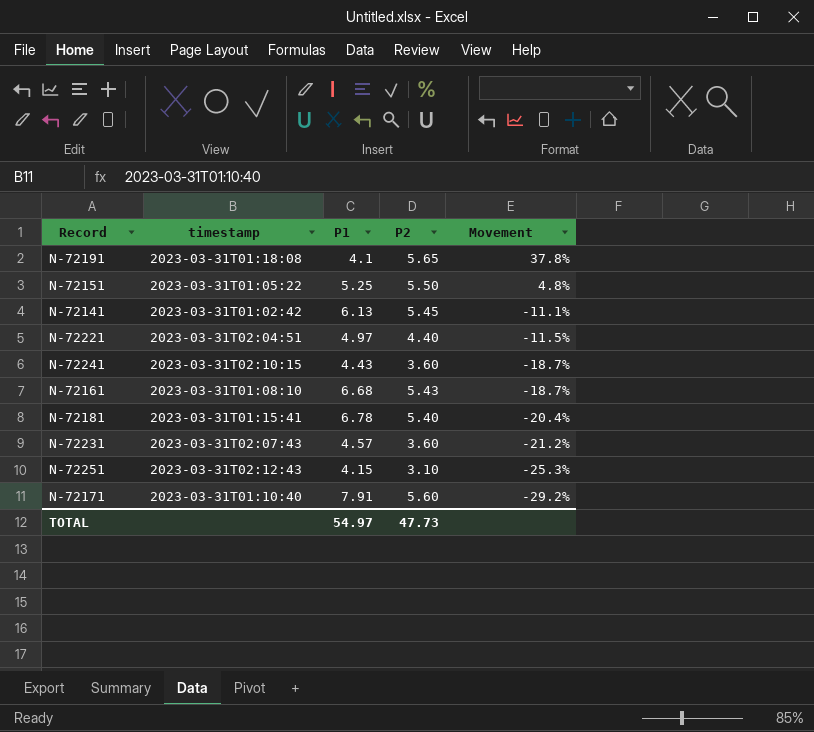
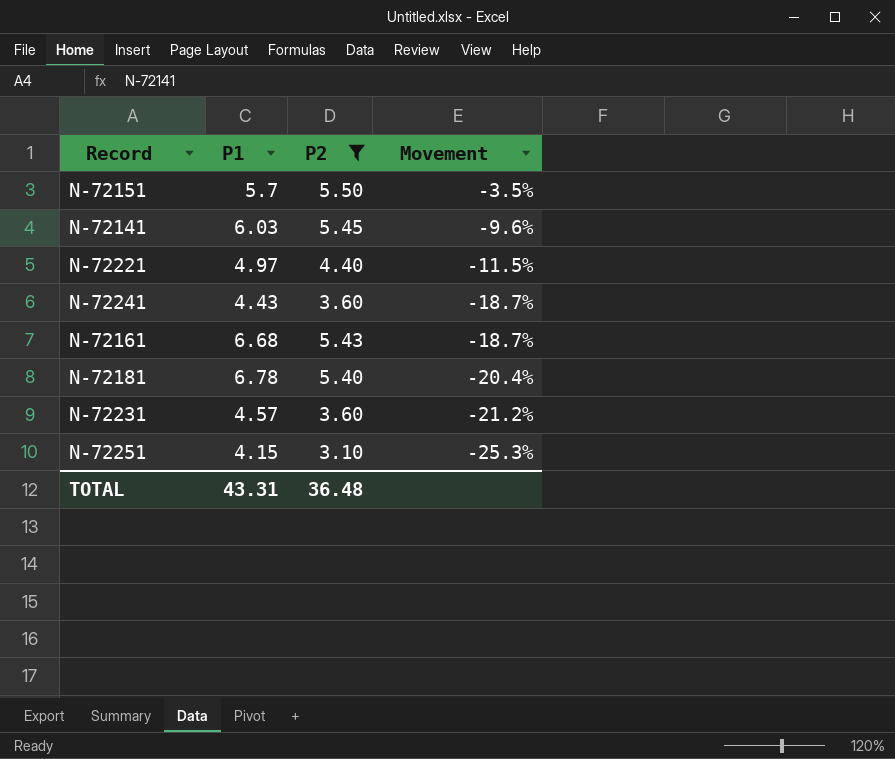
filter: none -> P2 <= 5.50
column timestamp | position: 2 -> none
N-72151 | P1: 5.25 -> 5.7
N-72151 | Movement: 4.8% -> -3.5%
N-72141 | P1: 6.13 -> 6.03
N-72141 | Movement: -11.1% -> -9.6%
TOTAL | P1: 54.97 -> 43.31
TOTAL | P2: 47.73 -> 36.48

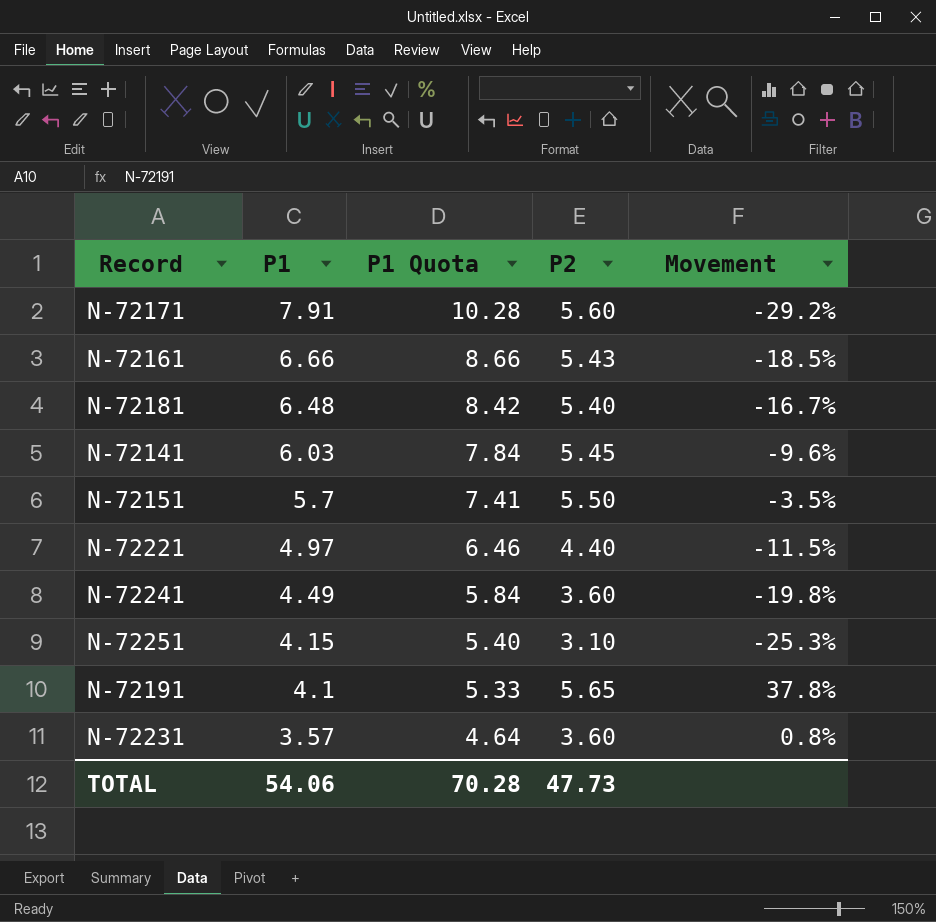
filter: P2 <= 5.50 -> none
row order: Movement descending -> P1 descending
column P1 Quota | formula: none -> [P1] * 1.3
N-72161 | P1: 6.68 -> 6.66
N-72161 | Movement: -18.7% -> -18.5%
N-72181 | P1: 6.78 -> 6.48
N-72181 | Movement: -20.4% -> -16.7%
N-72241 | P1: 4.43 -> 4.49
N-72241 | Movement: -18.7% -> -19.8%
N-72231 | P1: 4.57 -> 3.57
N-72231 | Movement: -21.2% -> 0.8%
TOTAL | P1: 43.31 -> 54.06
TOTAL | P2: 36.48 -> 47.73

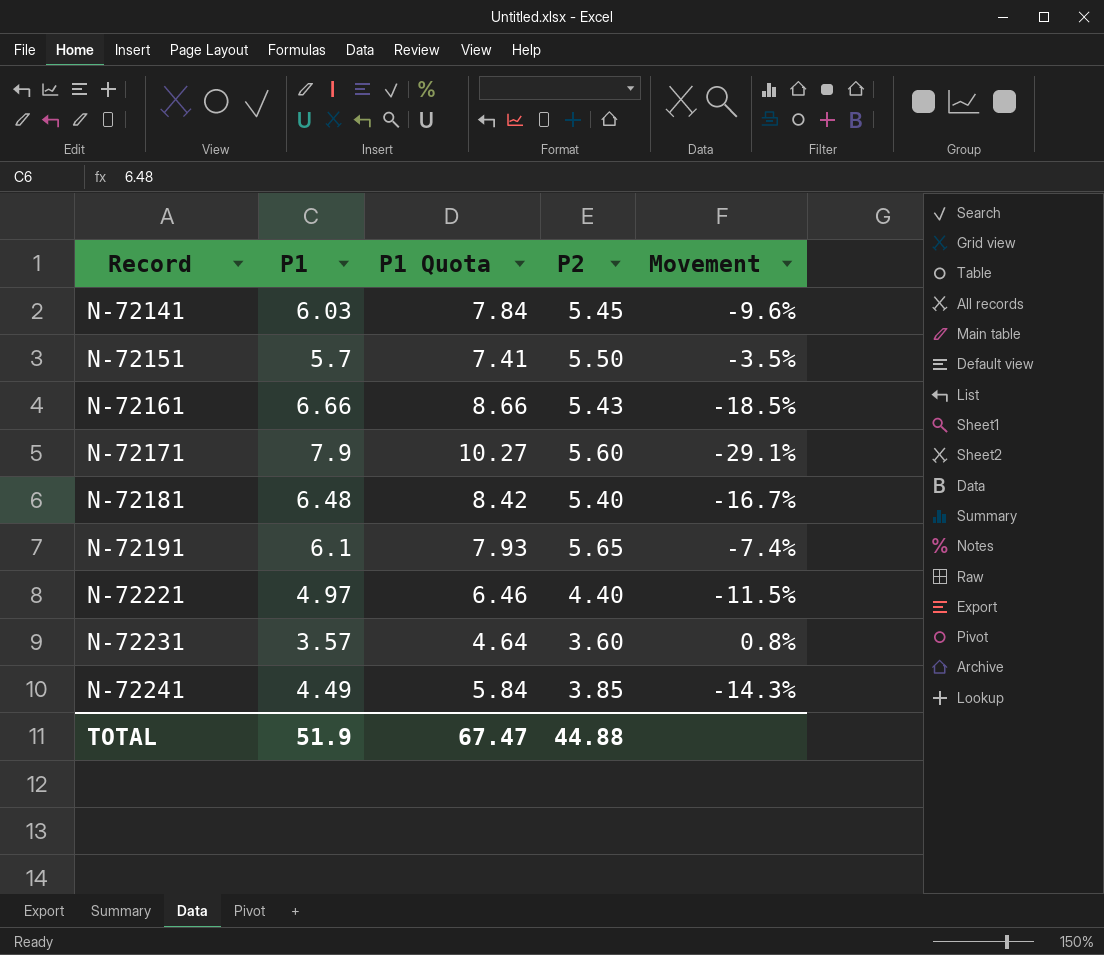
row order: P1 descending -> Record ascending
row N-72251: 4.15 | 5.40 | 3.10 | -25.3% -> none
N-72171 | P1: 7.91 -> 7.9
N-72171 | P1 Quota: 10.28 -> 10.27
N-72171 | Movement: -29.2% -> -29.1%
N-72191 | P1: 4.1 -> 6.1
N-72191 | P1 Quota: 5.33 -> 7.93
N-72191 | Movement: 37.8% -> -7.4%
N-72241 | P2: 3.60 -> 3.85
N-72241 | Movement: -19.8% -> -14.3%
TOTAL | P1: 54.06 -> 51.9
TOTAL | P1 Quota: 70.28 -> 67.47
TOTAL | P2: 47.73 -> 44.88

